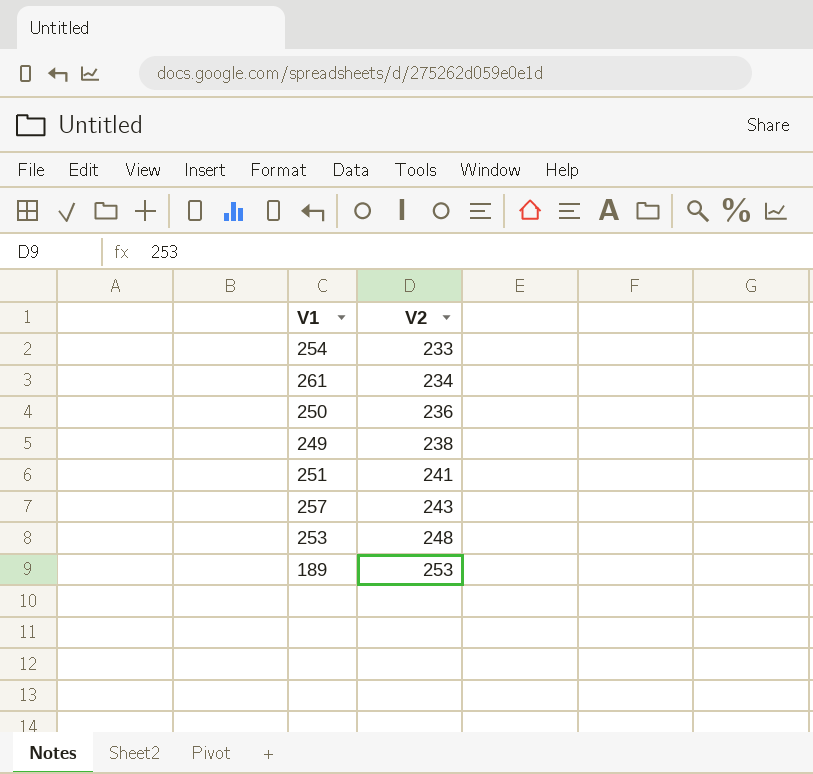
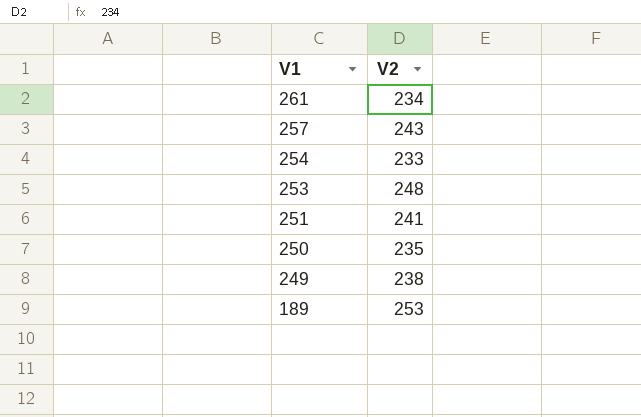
row order: V2 ascending -> V1 descending
250 | V2: 236 -> 235

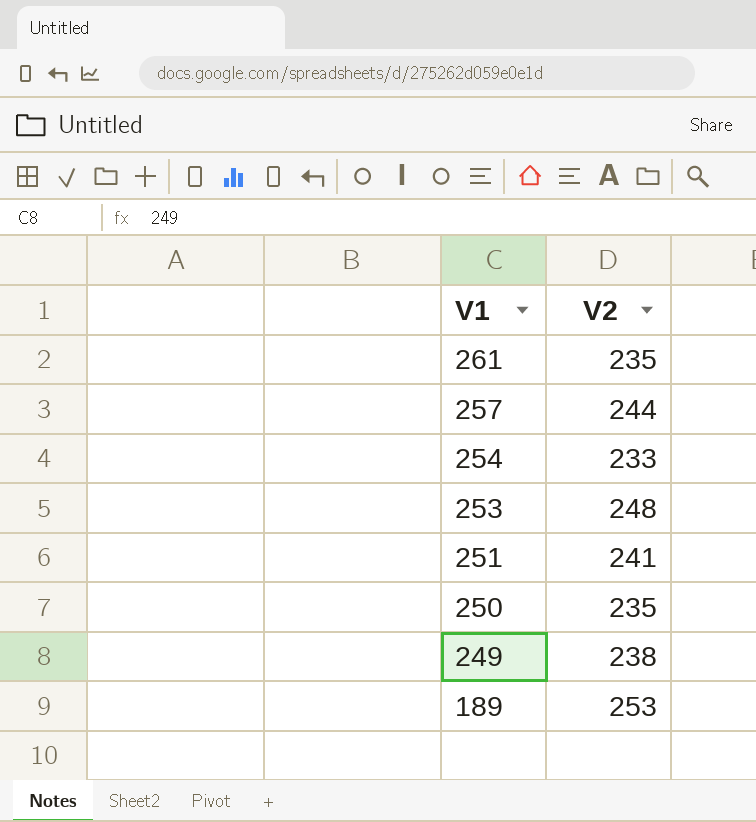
261 | V2: 234 -> 235
257 | V2: 243 -> 244

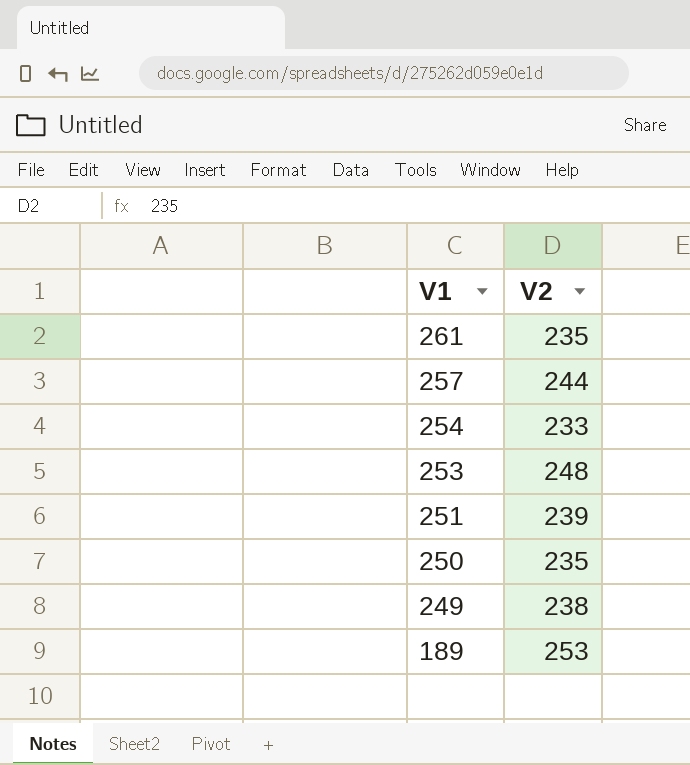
251 | V2: 241 -> 239

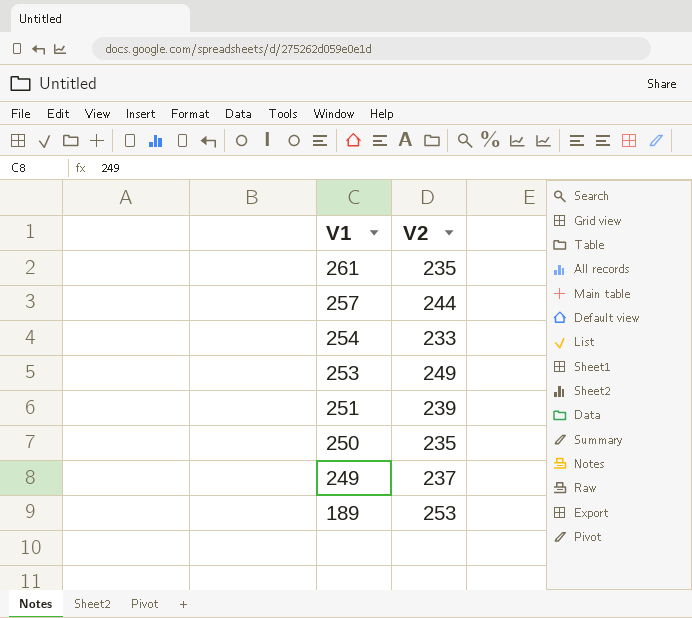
253 | V2: 248 -> 249
249 | V2: 238 -> 237

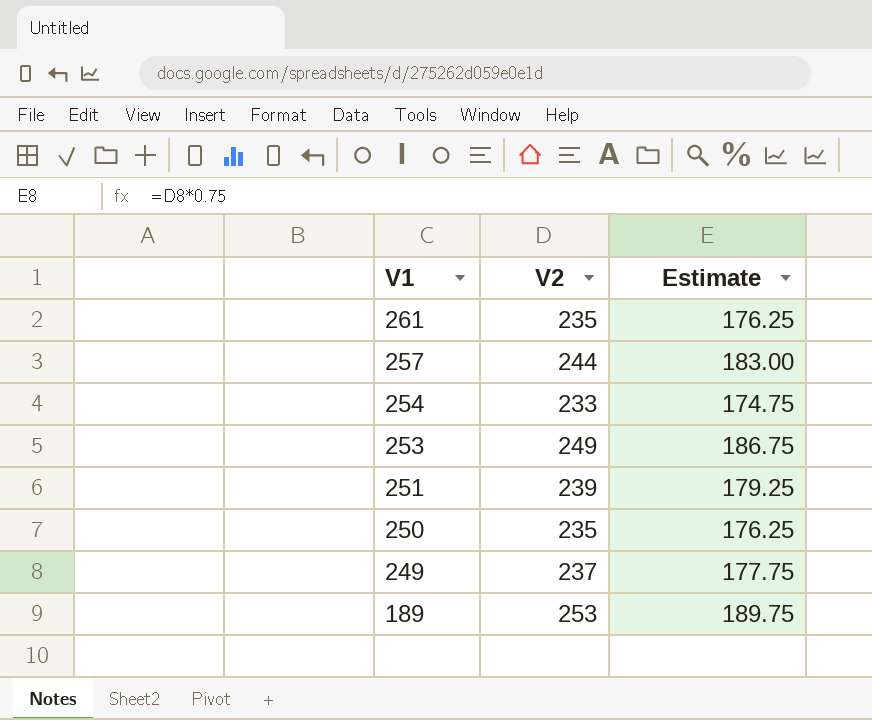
column Estimate | formula: none -> [V2] * 0.75

